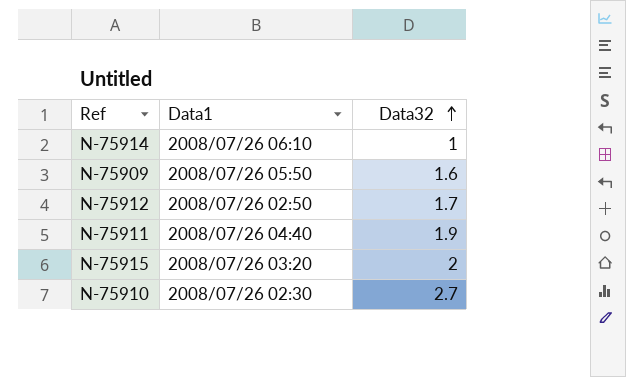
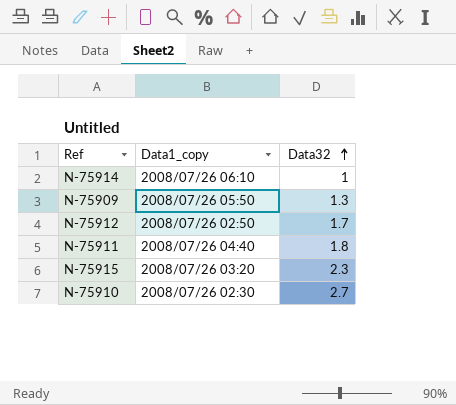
column name: Data1 -> Data1_copy
N-75909 | Data32: 1.6 -> 1.3
N-75911 | Data32: 1.9 -> 1.8
N-75915 | Data32: 2 -> 2.3

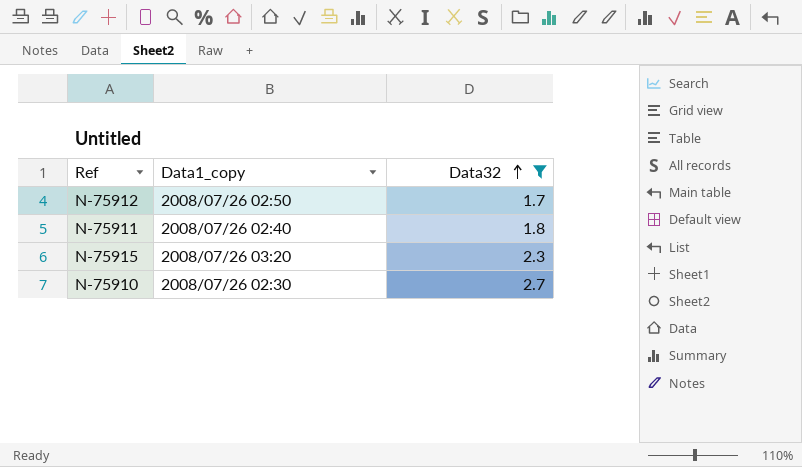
filter: none -> Data32 >= 1.7
N-75911 | Data1_copy: 2008/07/26 04:40 -> 2008/07/26 02:40

